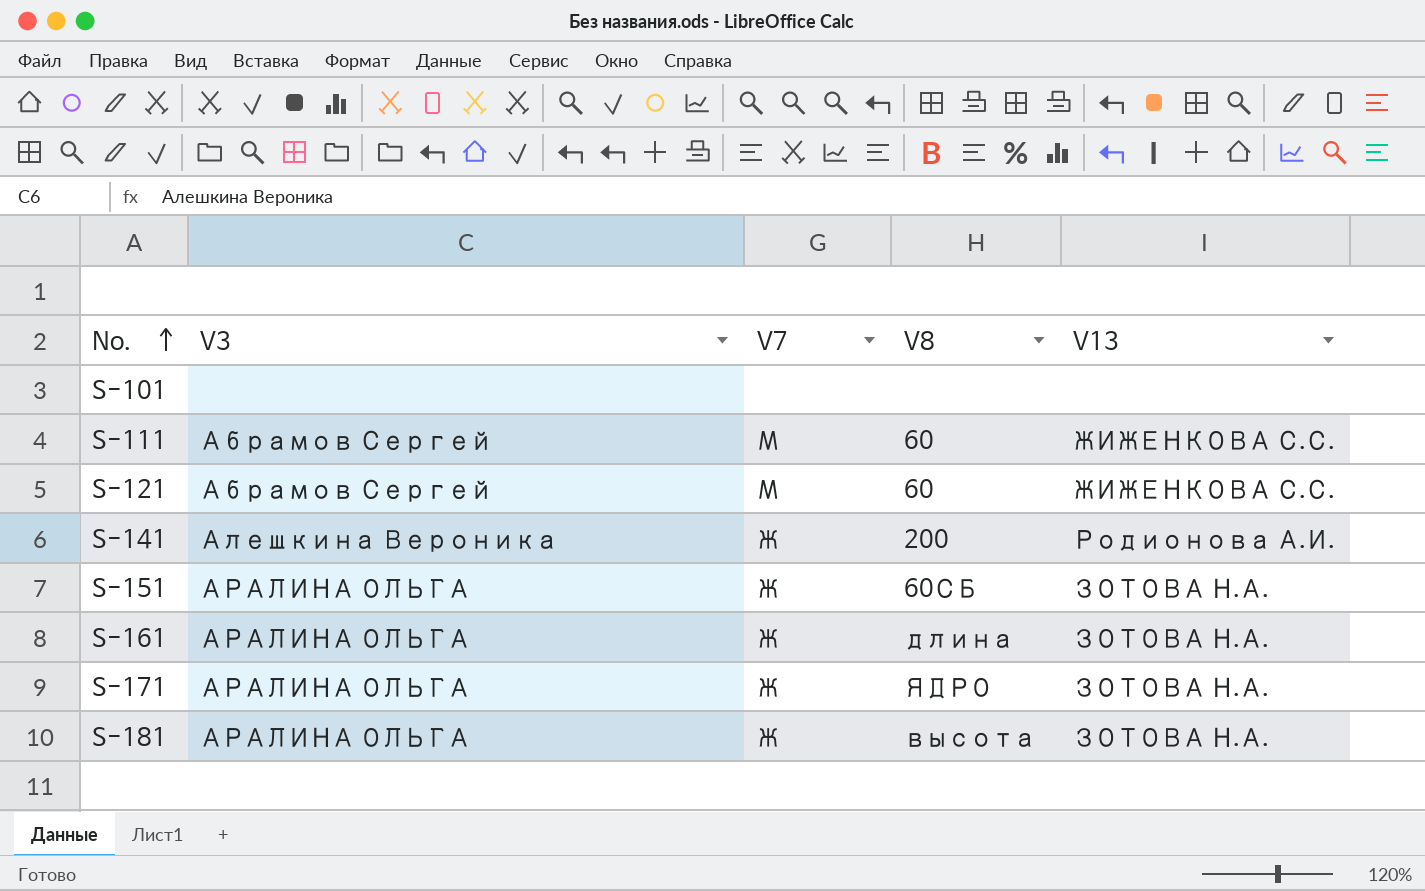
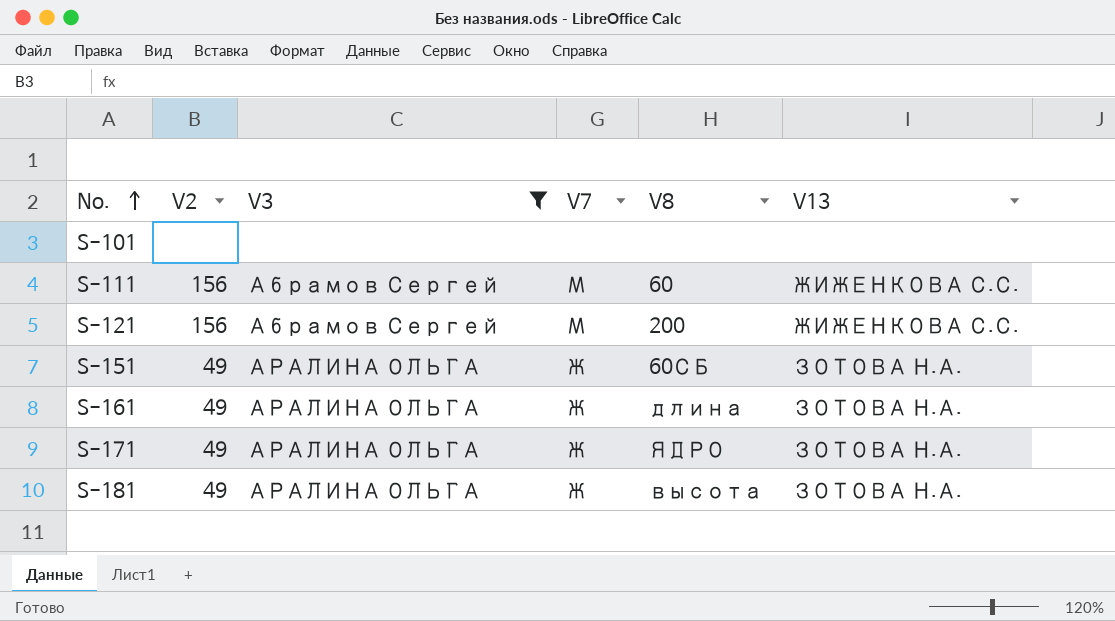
filter: none -> V3 != Алешкина Вероника
column V2 | position: none -> 2
S-121 | V8: 60 -> 200

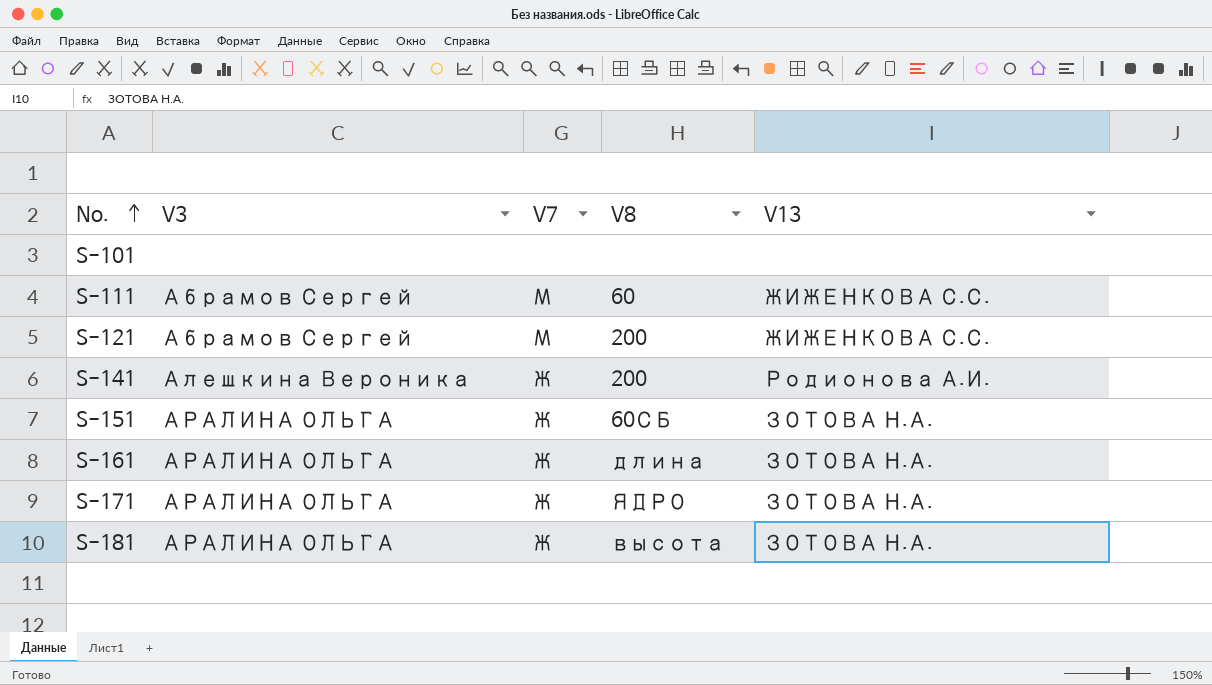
filter: V3 != Алешкина Вероника -> none
column V2 | position: 2 -> none

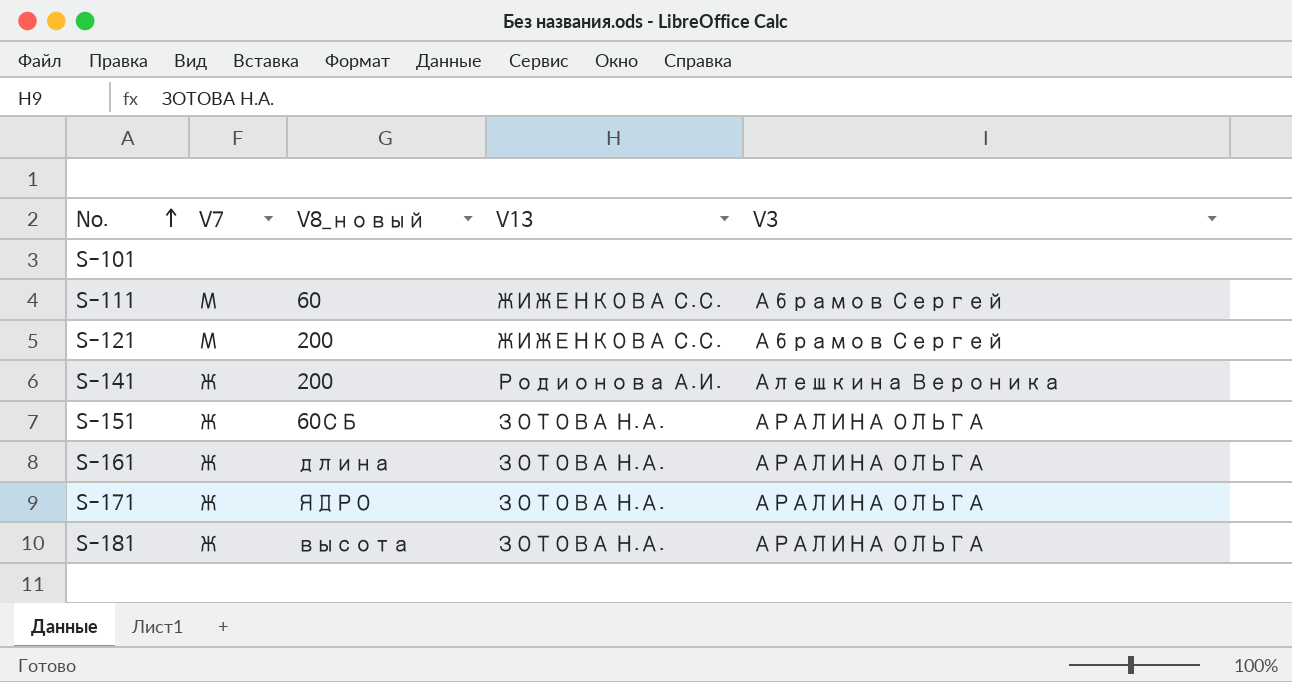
column name: V8 -> V8_новый
column V3 | position: 2 -> 5

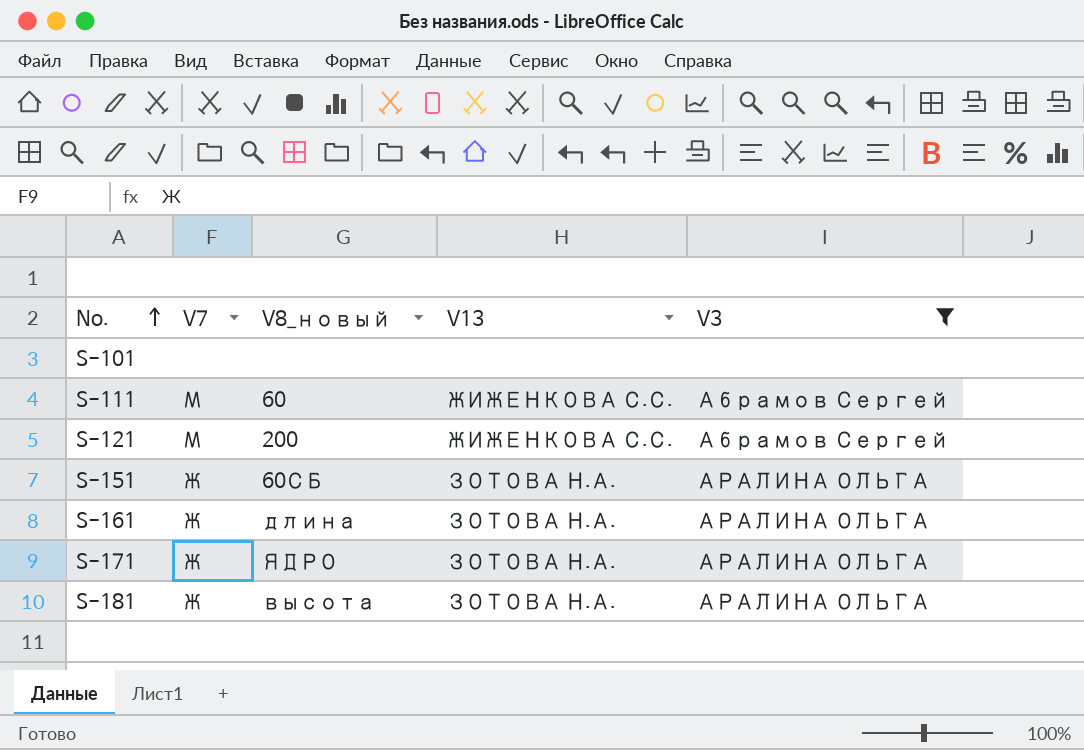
filter: none -> V3 != Алешкина Вероника

